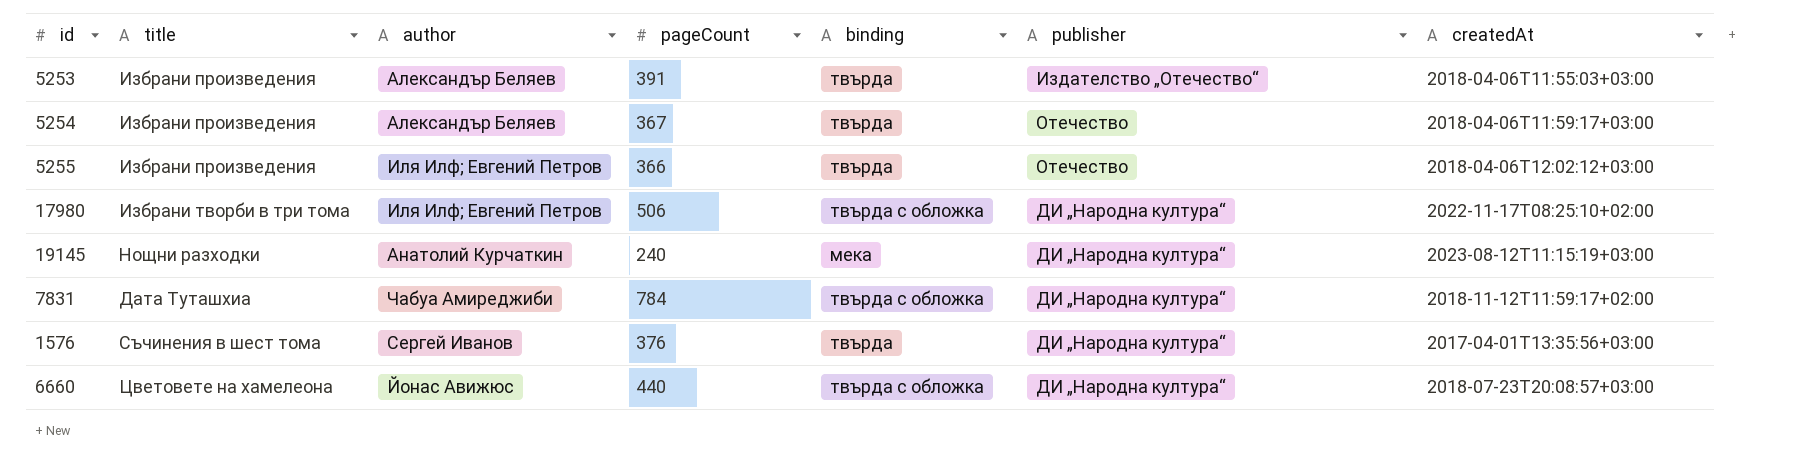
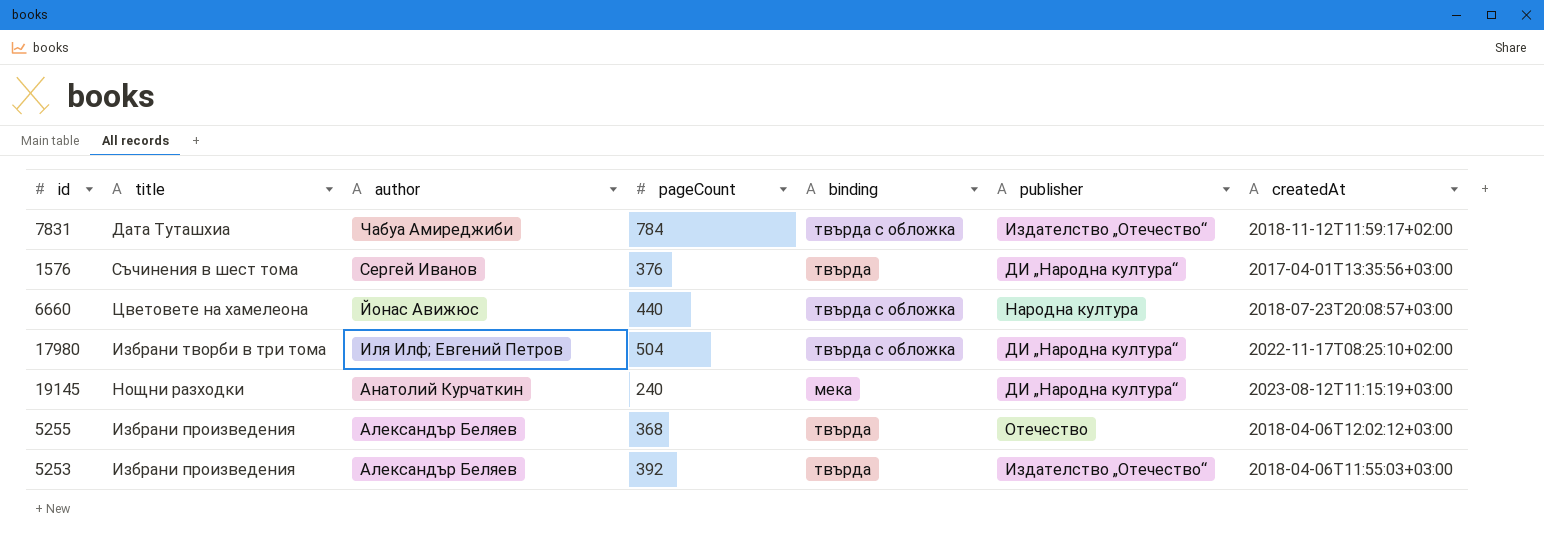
row order: none -> author descending
row 5254: Избрани произведения | Александър Беляев | 367 | твърда | Отечество | 2018-04-06T11:59:17+03:00 -> none
7831 | publisher: ДИ „Народна култура“ -> Издателство „Отечество“
6660 | publisher: ДИ „Народна култура“ -> Народна култура
17980 | pageCount: 506 -> 504
5255 | author: Иля Илф; Евгений Петров -> Александър Беляев
5255 | pageCount: 366 -> 368
5253 | pageCount: 391 -> 392

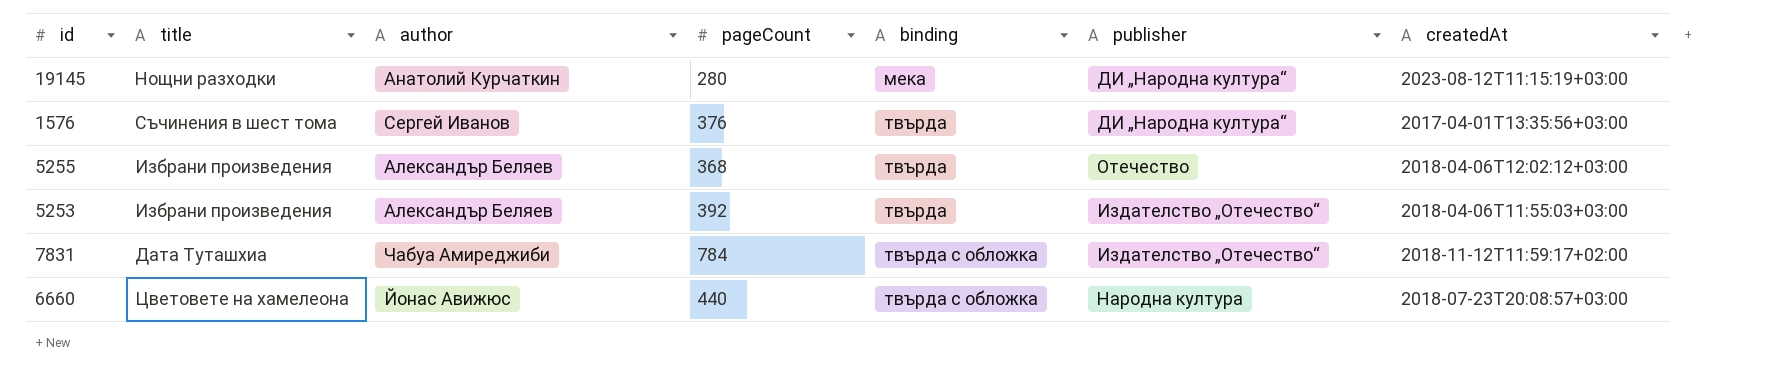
row order: author descending -> binding ascending
row 17980: Избрани творби в три тома | Иля Илф; Евгений Петров | 504 | твърда с обложка | ДИ „Народна култура“ | 2022-11-17T08:25:10+02:00 -> none
19145 | pageCount: 240 -> 280

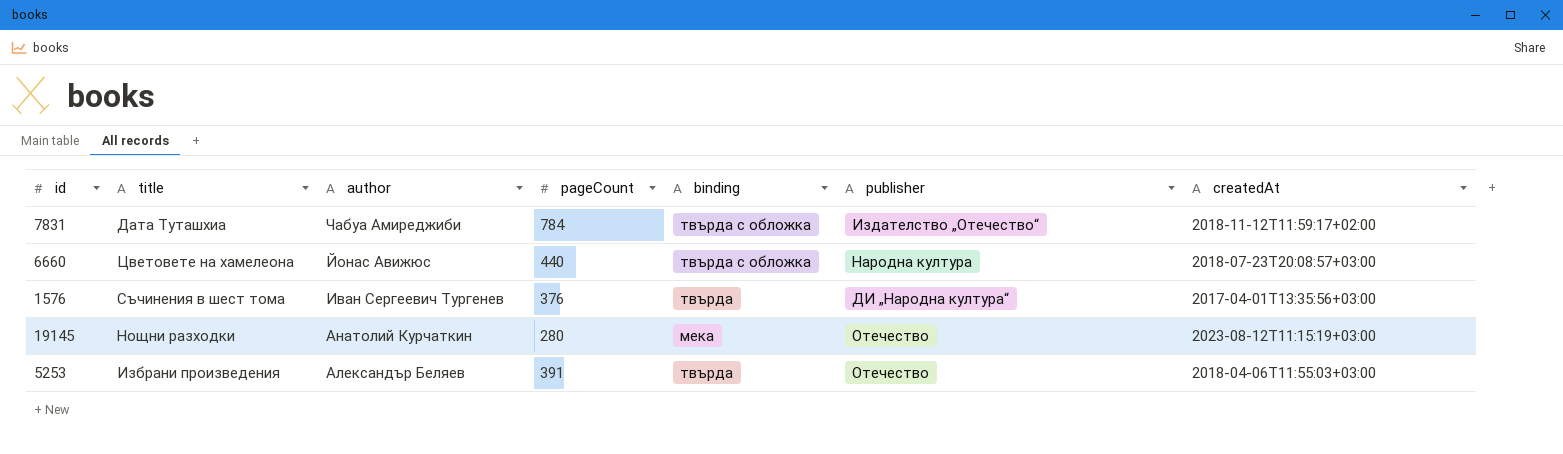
row order: binding ascending -> author descending
row 5255: Избрани произведения | Александър Беляев | 368 | твърда | Отечество | 2018-04-06T12:02:12+03:00 -> none
1576 | author: Сергей Иванов -> Иван Сергеевич Тургенев
19145 | publisher: ДИ „Народна култура“ -> Отечество
5253 | pageCount: 392 -> 391
5253 | publisher: Издателство „Отечество“ -> Отечество

